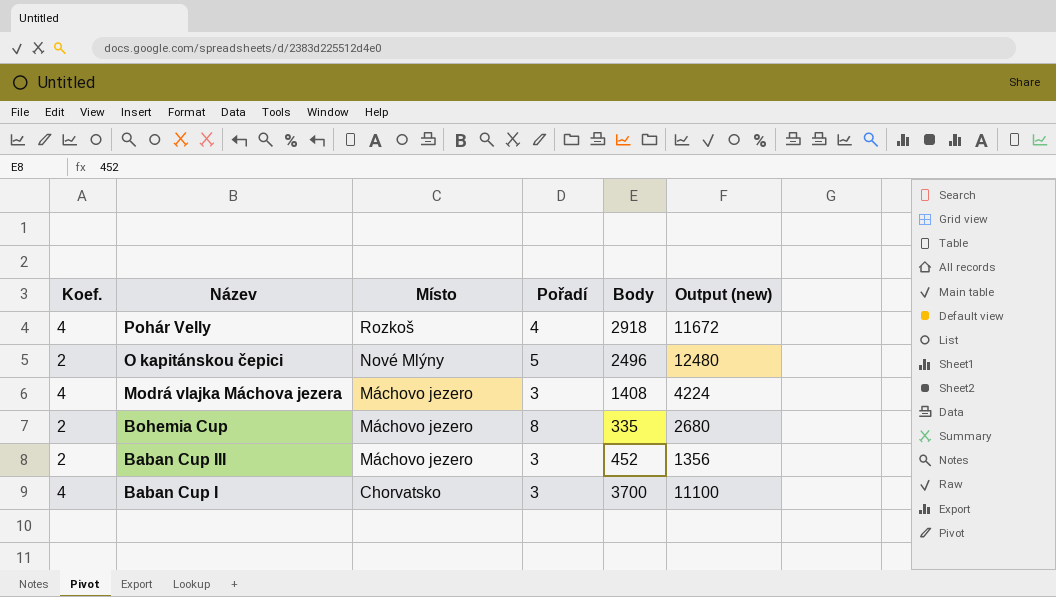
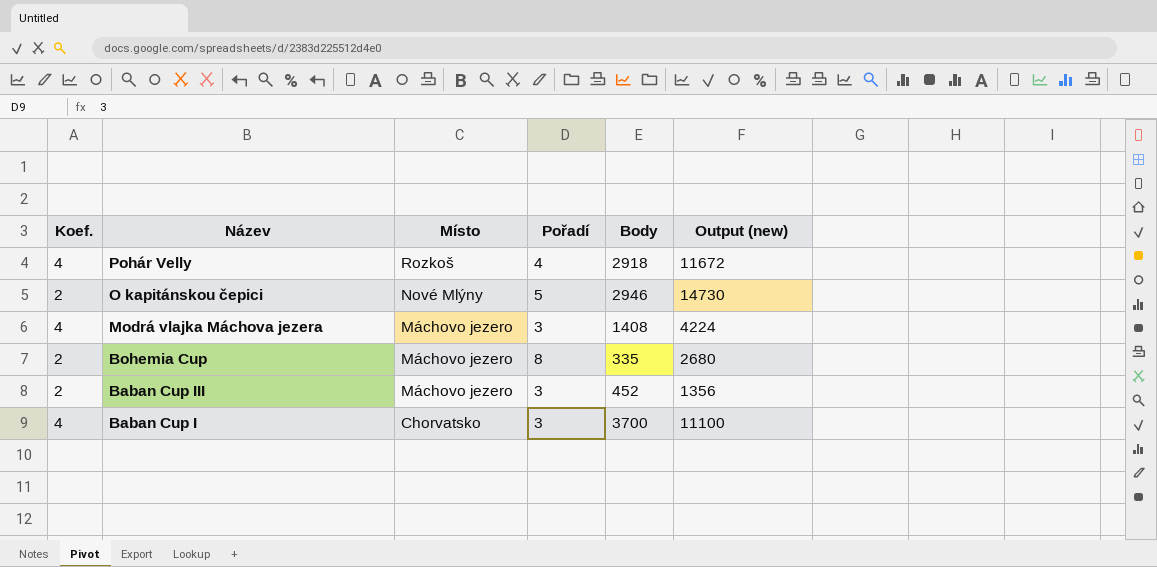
O kapitánskou čepici | Body: 2496 -> 2946
O kapitánskou čepici | Output (new): 12480 -> 14730

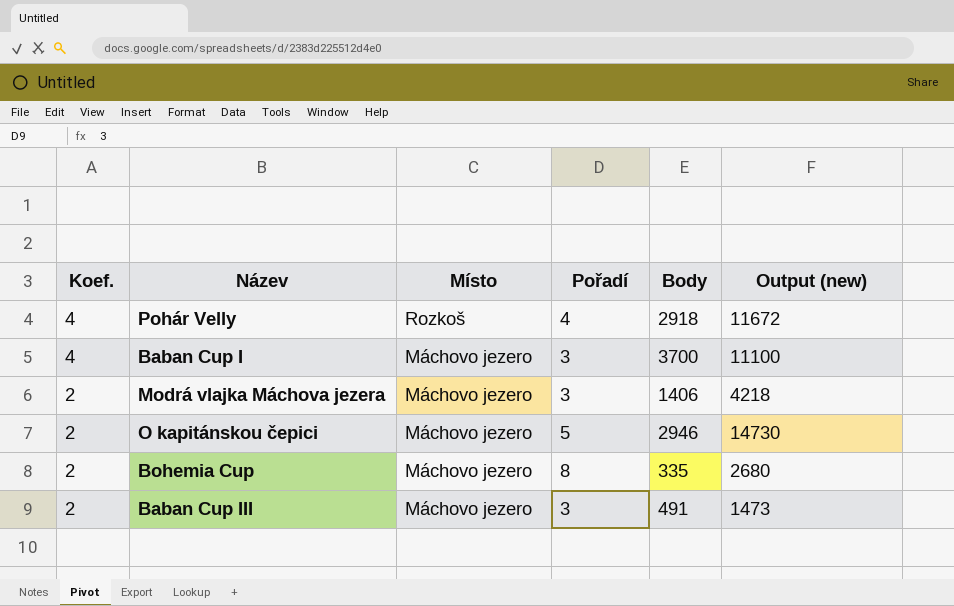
row order: Název descending -> Koef. descending
Baban Cup I | Místo: Chorvatsko -> Máchovo jezero
Modrá vlajka Máchova jezera | Koef.: 4 -> 2
Modrá vlajka Máchova jezera | Body: 1408 -> 1406
Modrá vlajka Máchova jezera | Output (new): 4224 -> 4218
O kapitánskou čepici | Místo: Nové Mlýny -> Máchovo jezero
Baban Cup III | Body: 452 -> 491
Baban Cup III | Output (new): 1356 -> 1473

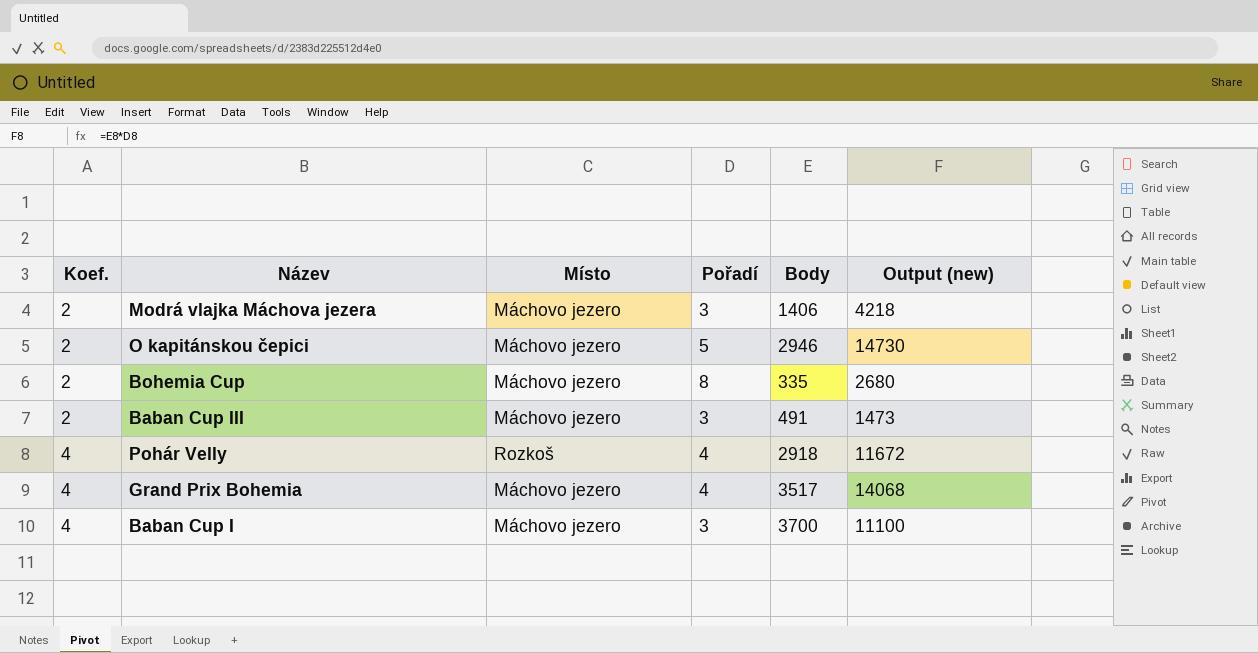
row order: Koef. descending -> Koef. ascending
row Grand Prix Bohemia: none -> 4 | Máchovo jezero | 4 | 3517 | 14068

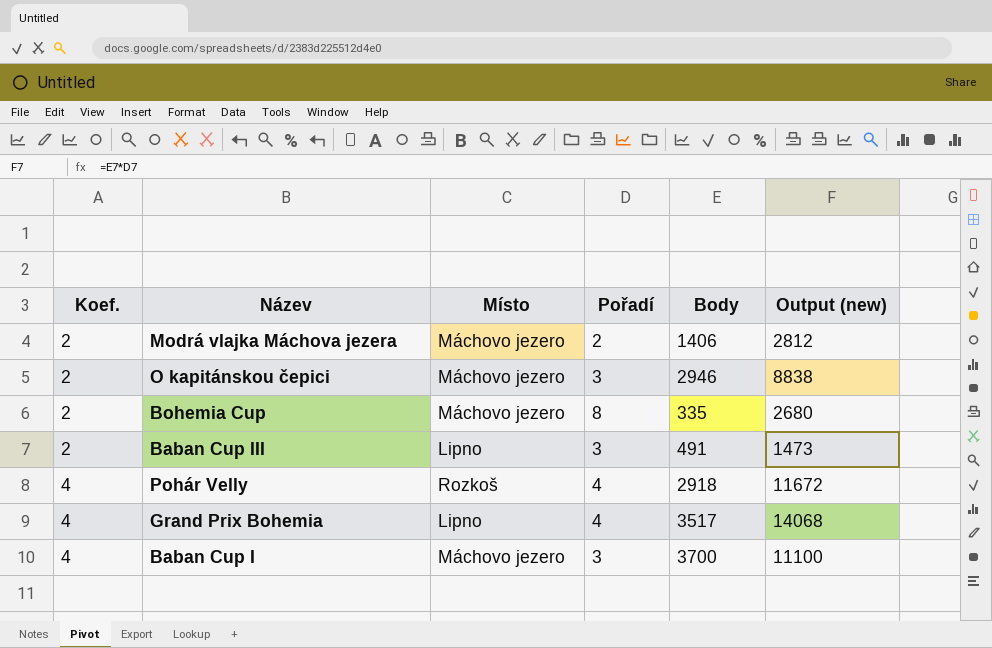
Modrá vlajka Máchova jezera | Pořadí: 3 -> 2
Modrá vlajka Máchova jezera | Output (new): 4218 -> 2812
O kapitánskou čepici | Pořadí: 5 -> 3
O kapitánskou čepici | Output (new): 14730 -> 8838
Baban Cup III | Místo: Máchovo jezero -> Lipno
Grand Prix Bohemia | Místo: Máchovo jezero -> Lipno

